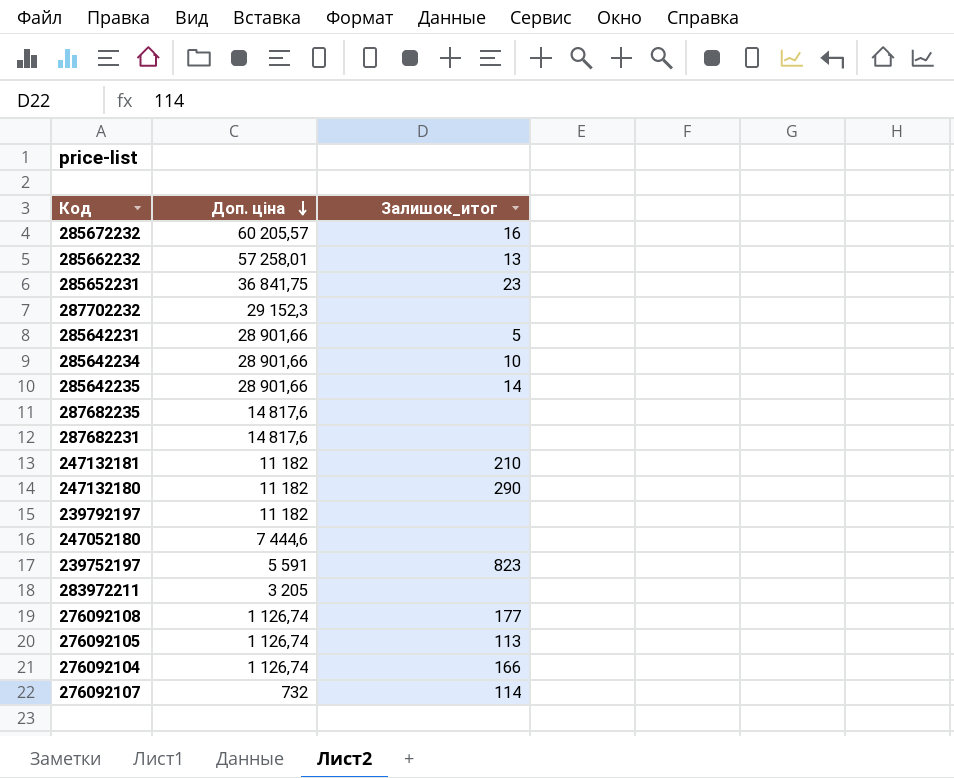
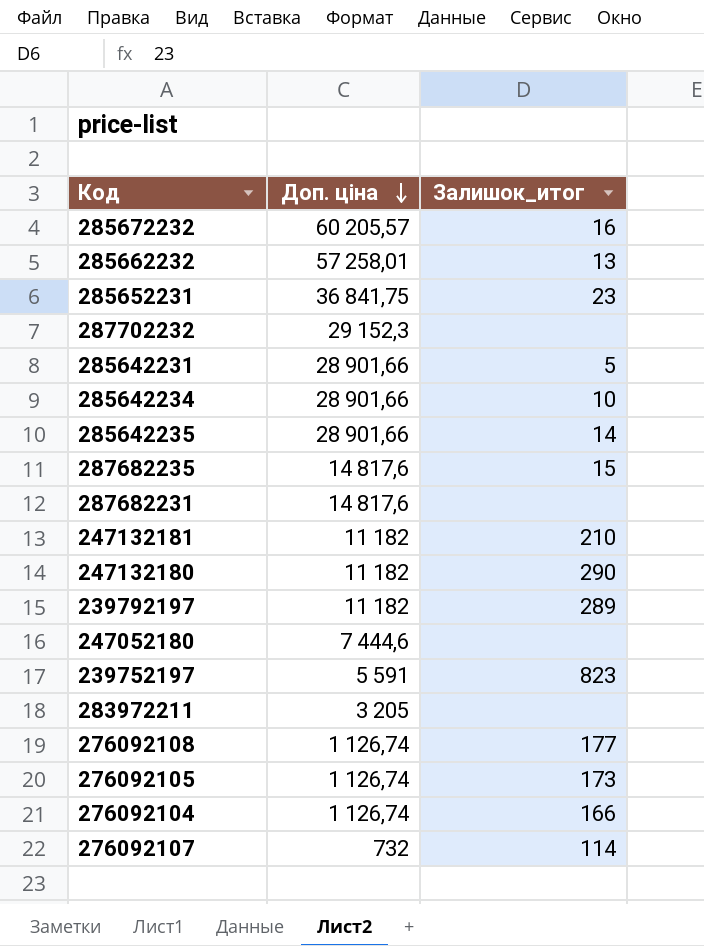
287682235 | Залишок_итог: none -> 15
239792197 | Залишок_итог: none -> 289
276092105 | Залишок_итог: 113 -> 173

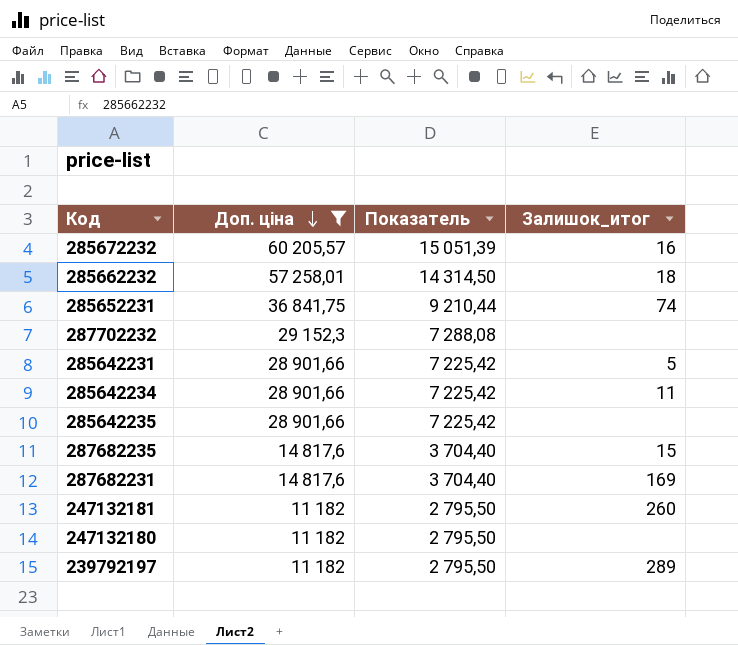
filter: none -> Доп. ціна >= 11 182
column Показатель | formula: none -> [Доп. ціна] * 0,25
285662232 | Залишок_итог: 13 -> 18
285652231 | Залишок_итог: 23 -> 74
285642234 | Залишок_итог: 10 -> 11
285642235 | Залишок_итог: 14 -> none
287682231 | Залишок_итог: none -> 169
247132181 | Залишок_итог: 210 -> 260
247132180 | Залишок_итог: 290 -> none

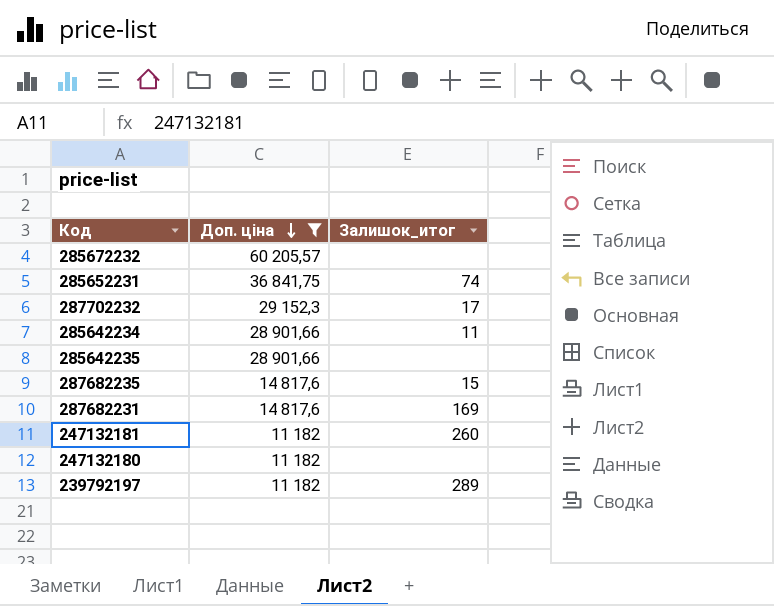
column Показатель | formula: [Доп. ціна] * 0,25 -> none
row 285662232: 57 258,01 | 14 314,50 | 18 -> none
row 285642231: 28 901,66 | 7 225,42 | 5 -> none
285672232 | Залишок_итог: 16 -> none
287702232 | Залишок_итог: none -> 17

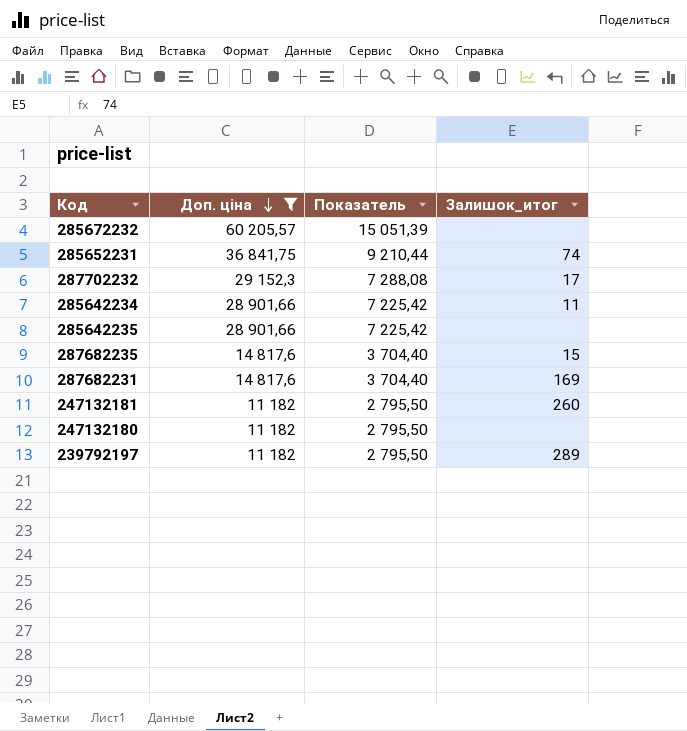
column Показатель | formula: none -> [Доп. ціна] * 0,25

